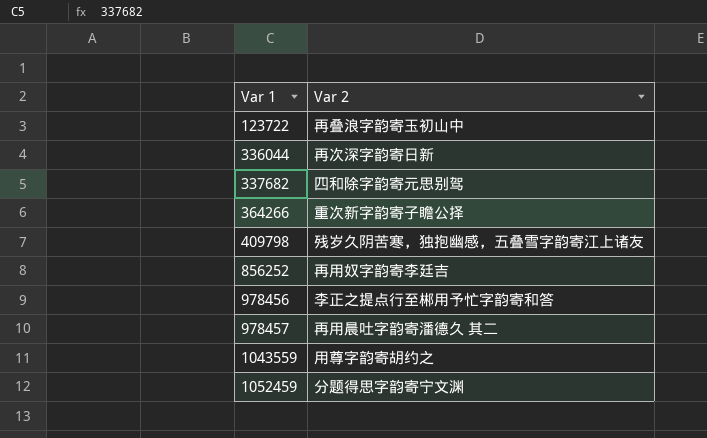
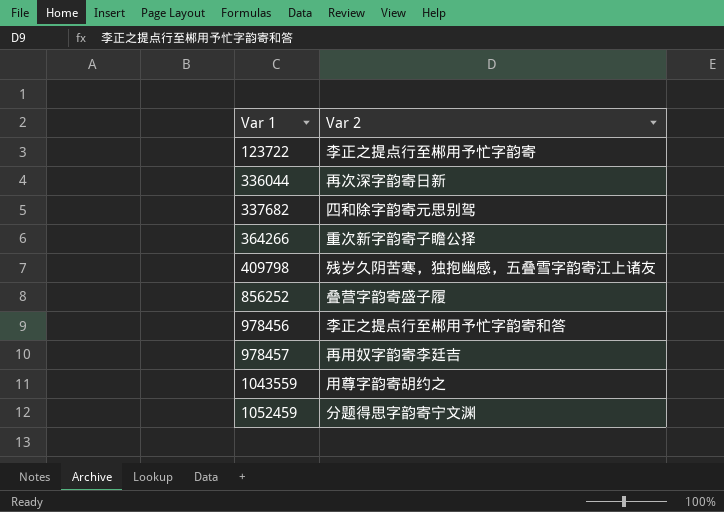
123722 | Var 2: 再叠浪字韵寄玉初山中 -> 李正之提点行至郴用予忙字韵寄
856252 | Var 2: 再用奴字韵寄李廷吉 -> 叠营字韵寄盛子履
978457 | Var 2: 再用晨吐字韵寄潘德久 其二 -> 再用奴字韵寄李廷吉

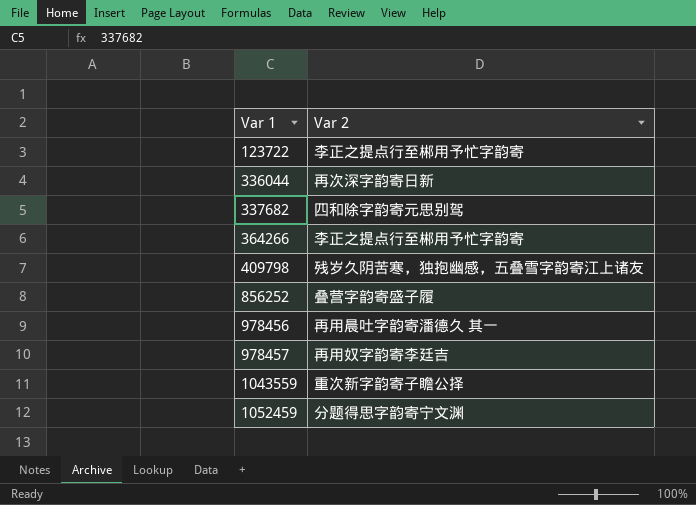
364266 | Var 2: 重次新字韵寄子瞻公择 -> 李正之提点行至郴用予忙字韵寄
978456 | Var 2: 李正之提点行至郴用予忙字韵寄和答 -> 再用晨吐字韵寄潘德久 其一
1043559 | Var 2: 用尊字韵寄胡约之 -> 重次新字韵寄子瞻公择

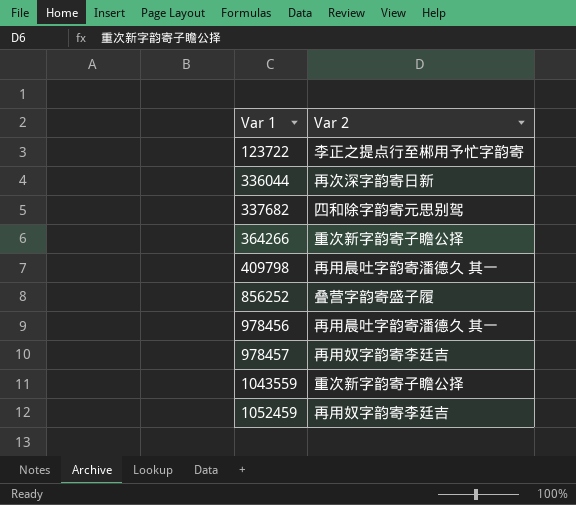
364266 | Var 2: 李正之提点行至郴用予忙字韵寄 -> 重次新字韵寄子瞻公择
409798 | Var 2: 残岁久阴苦寒，独抱幽感，五叠雪字韵寄江上诸友 -> 再用晨吐字韵寄潘德久 其一
1052459 | Var 2: 分题得思字韵寄宁文渊 -> 再用奴字韵寄李廷吉

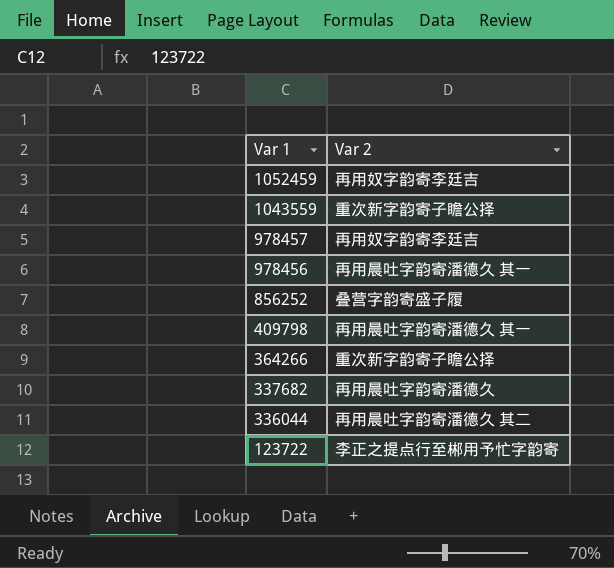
row order: Var 1 ascending -> Var 1 descending
337682 | Var 2: 四和除字韵寄元思别驾 -> 再用晨吐字韵寄潘德久
336044 | Var 2: 再次深字韵寄日新 -> 再用晨吐字韵寄潘德久 其二

